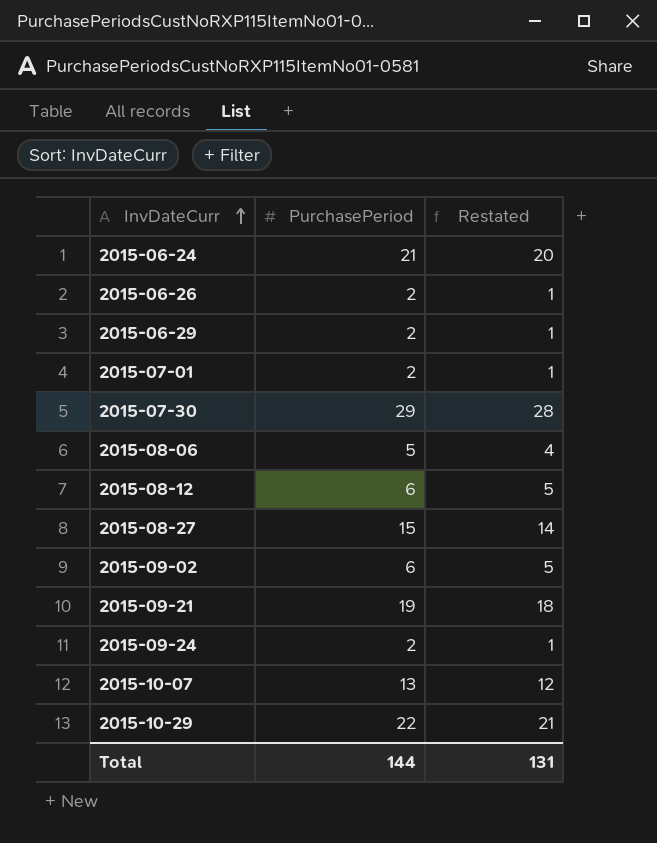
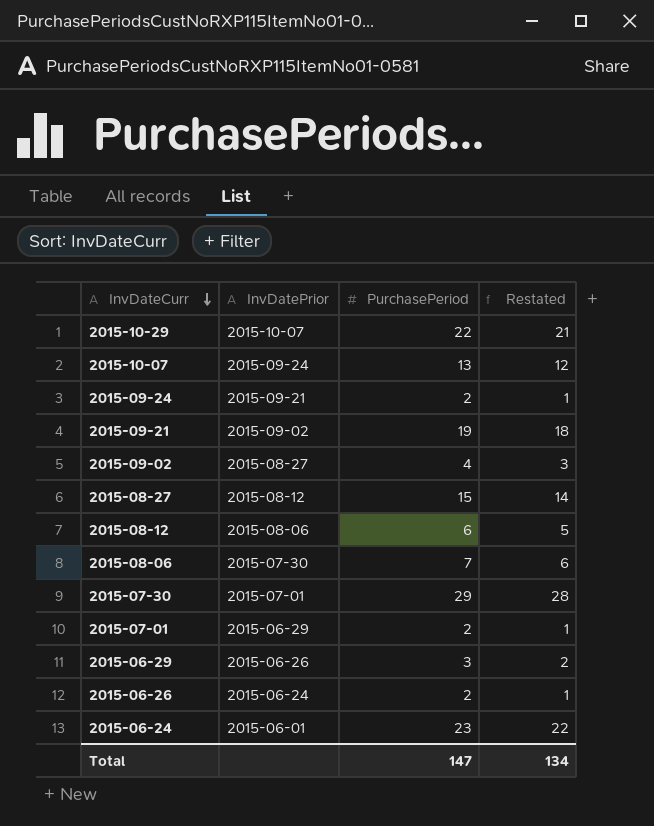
row order: InvDateCurr ascending -> InvDateCurr descending
column InvDatePrior | position: none -> 2
2015-09-02 | PurchasePeriod: 6 -> 4
2015-09-02 | Restated: 5 -> 3
2015-08-06 | PurchasePeriod: 5 -> 7
2015-08-06 | Restated: 4 -> 6
2015-06-29 | PurchasePeriod: 2 -> 3
2015-06-29 | Restated: 1 -> 2
2015-06-24 | PurchasePeriod: 21 -> 23
2015-06-24 | Restated: 20 -> 22
Total | PurchasePeriod: 144 -> 147
Total | Restated: 131 -> 134

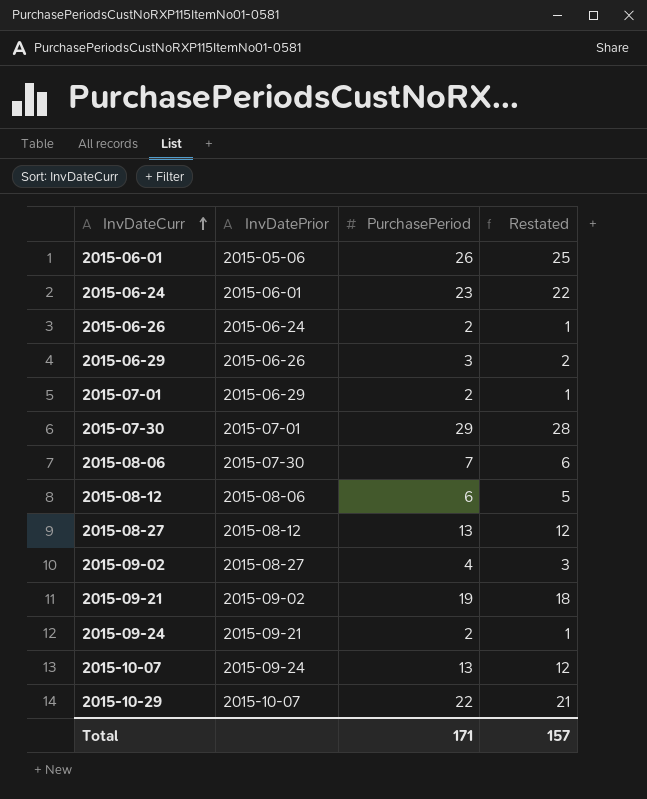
row order: InvDateCurr descending -> InvDateCurr ascending
row 2015-06-01: none -> 2015-05-06 | 26 | 25
2015-08-27 | PurchasePeriod: 15 -> 13
2015-08-27 | Restated: 14 -> 12
Total | PurchasePeriod: 147 -> 171
Total | Restated: 134 -> 157

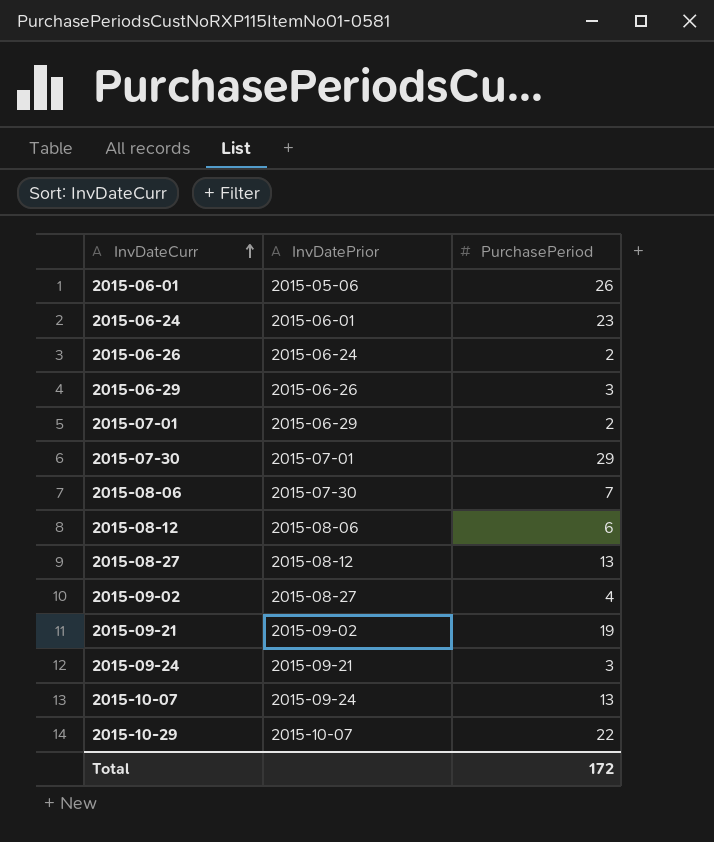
column Restated | formula: [PurchasePeriod] - 1 -> none
2015-09-24 | PurchasePeriod: 2 -> 3
Total | PurchasePeriod: 171 -> 172

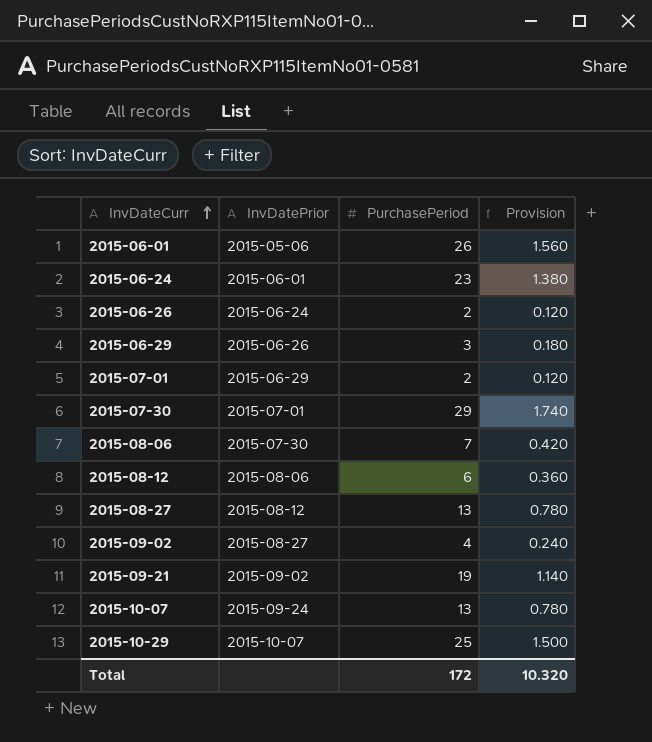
column Provision | formula: none -> [PurchasePeriod] * 0.06
row 2015-09-24: 2015-09-21 | 3 -> none
2015-10-29 | PurchasePeriod: 22 -> 25

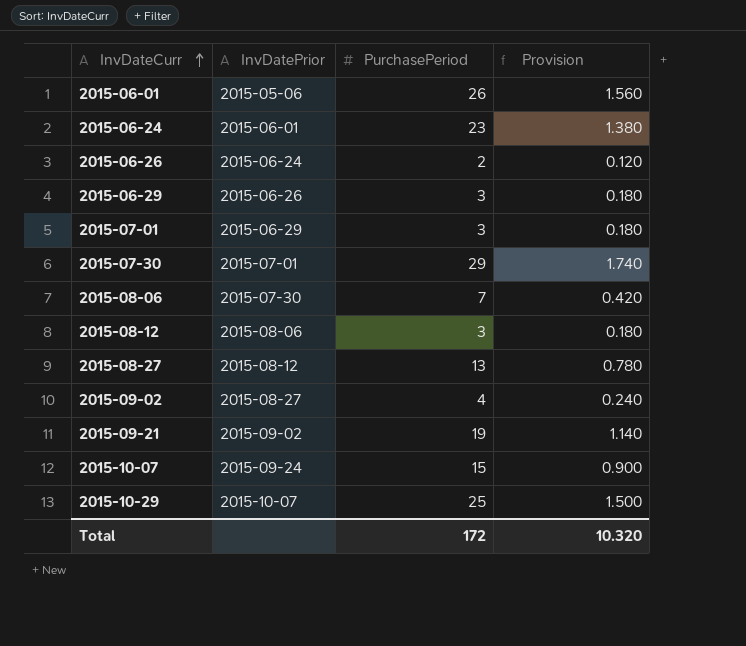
2015-07-01 | PurchasePeriod: 2 -> 3
2015-07-01 | Provision: 0.120 -> 0.180
2015-08-12 | PurchasePeriod: 6 -> 3
2015-08-12 | Provision: 0.360 -> 0.180
2015-10-07 | PurchasePeriod: 13 -> 15
2015-10-07 | Provision: 0.780 -> 0.900

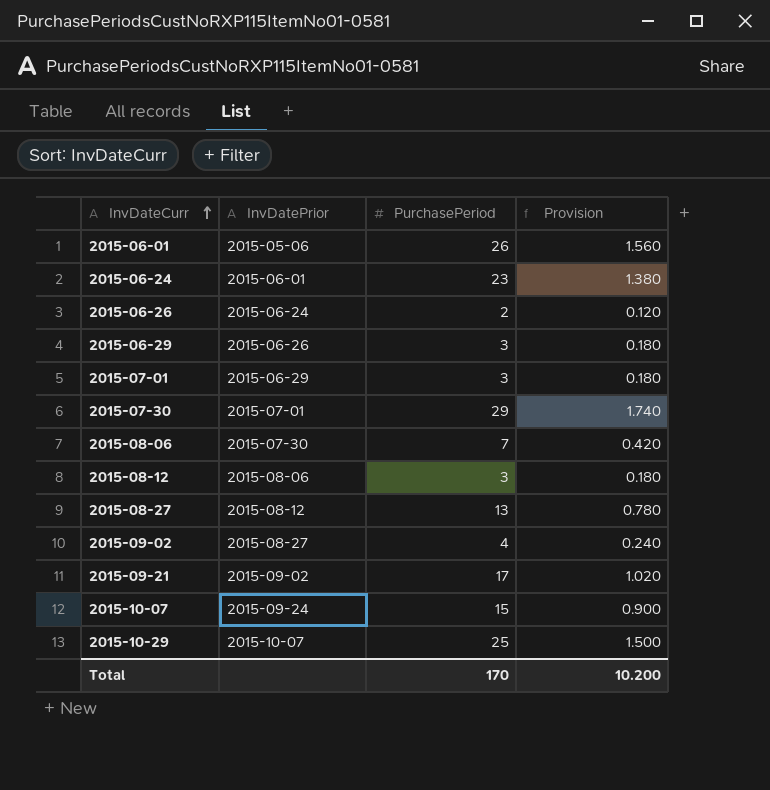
2015-09-21 | PurchasePeriod: 19 -> 17
2015-09-21 | Provision: 1.140 -> 1.020
Total | PurchasePeriod: 172 -> 170
Total | Provision: 10.320 -> 10.200

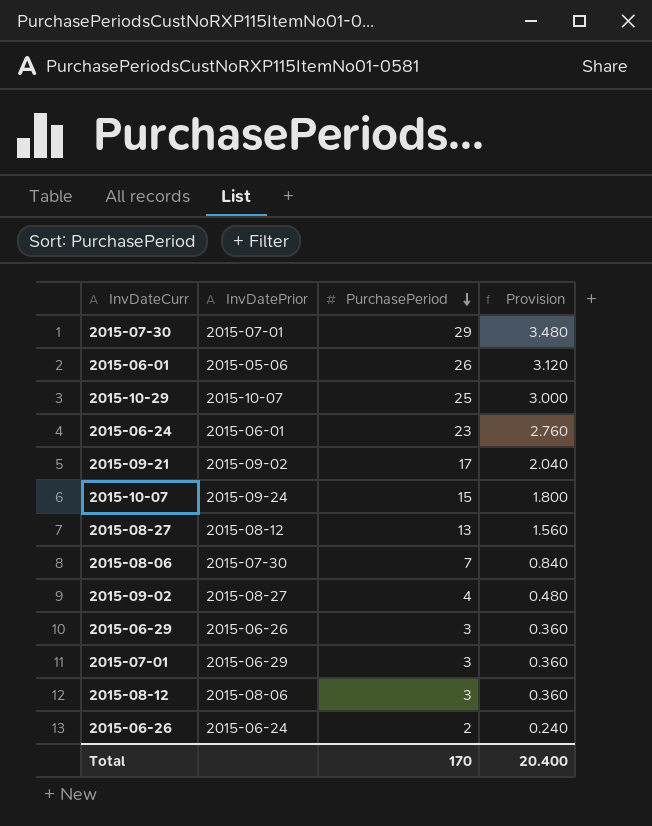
row order: InvDateCurr ascending -> PurchasePeriod descending
column Provision | formula: [PurchasePeriod] * 0.06 -> [PurchasePeriod] * 0.12
Total | Provision: 10.200 -> 20.400

